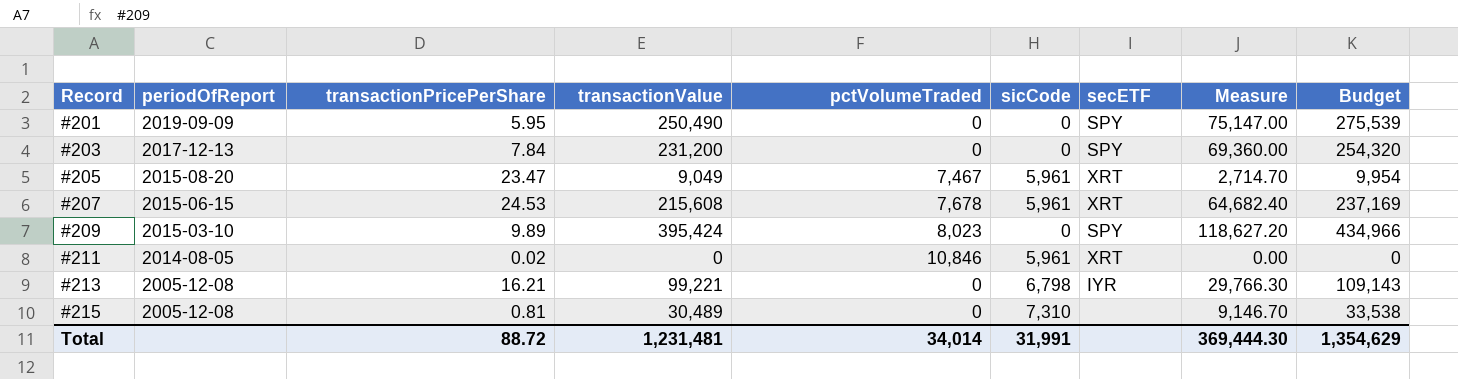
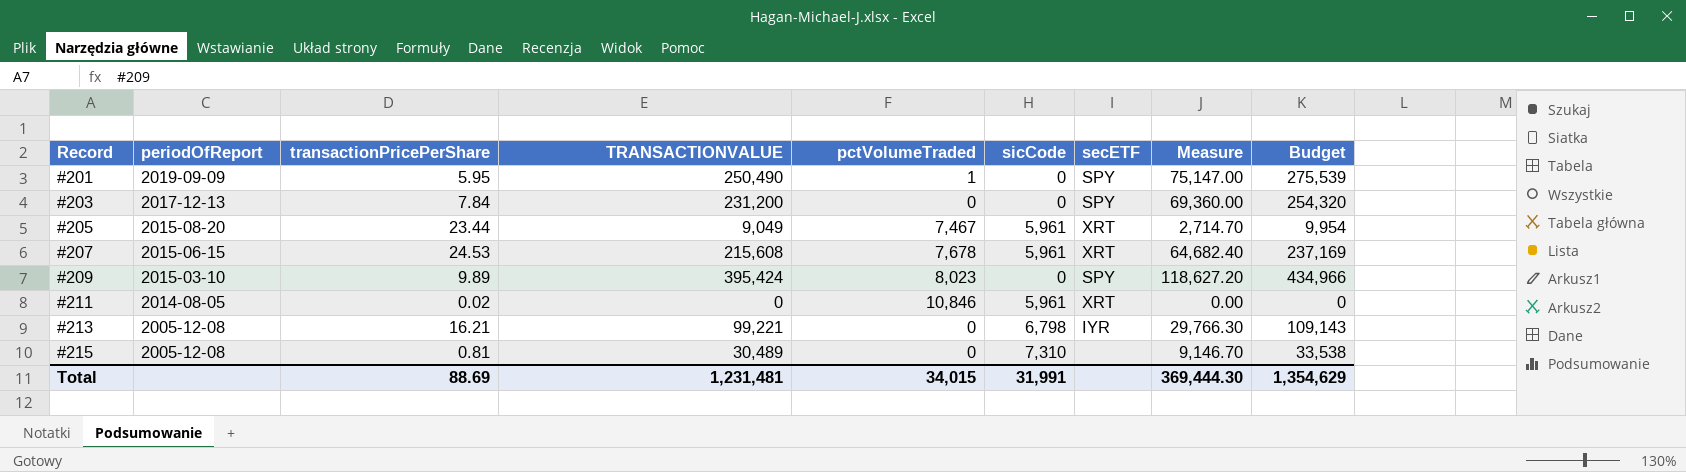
column name: transactionValue -> TRANSACTIONVALUE
#201 | pctVolumeTraded: 0 -> 1
#205 | transactionPricePerShare: 23.47 -> 23.44
Total | transactionPricePerShare: 88.72 -> 88.69
Total | pctVolumeTraded: 34,014 -> 34,015

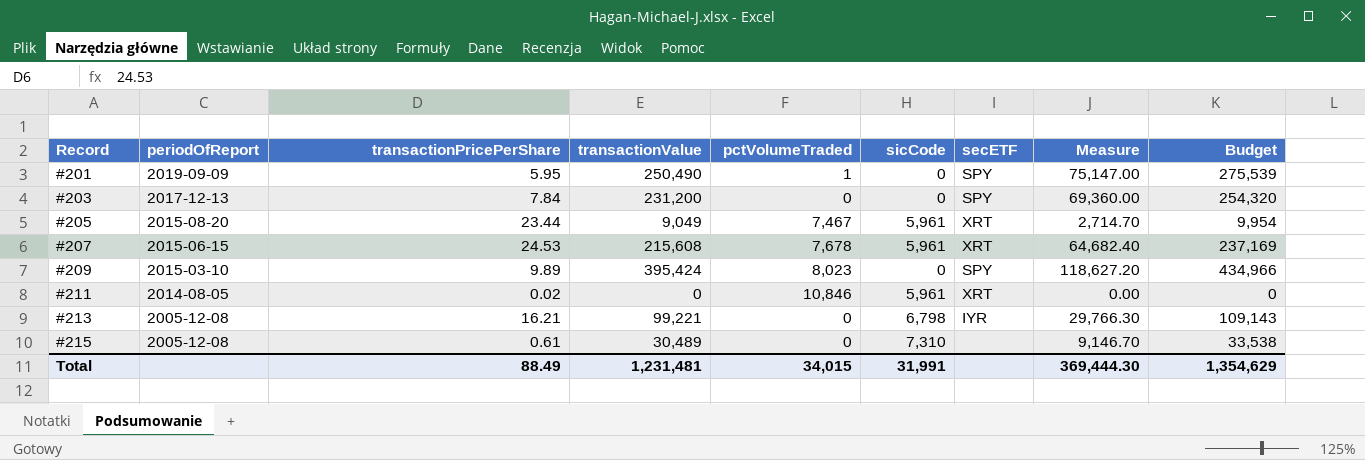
column name: TRANSACTIONVALUE -> transactionValue
#215 | transactionPricePerShare: 0.81 -> 0.61
Total | transactionPricePerShare: 88.69 -> 88.49

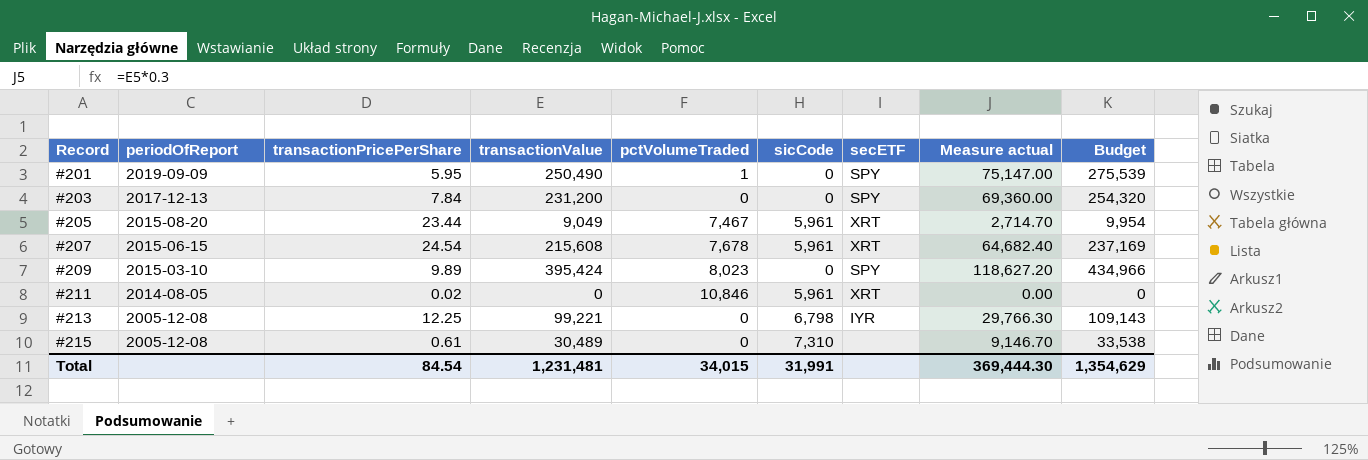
column name: Measure -> Measure actual
#207 | transactionPricePerShare: 24.53 -> 24.54
#213 | transactionPricePerShare: 16.21 -> 12.25
Total | transactionPricePerShare: 88.49 -> 84.54

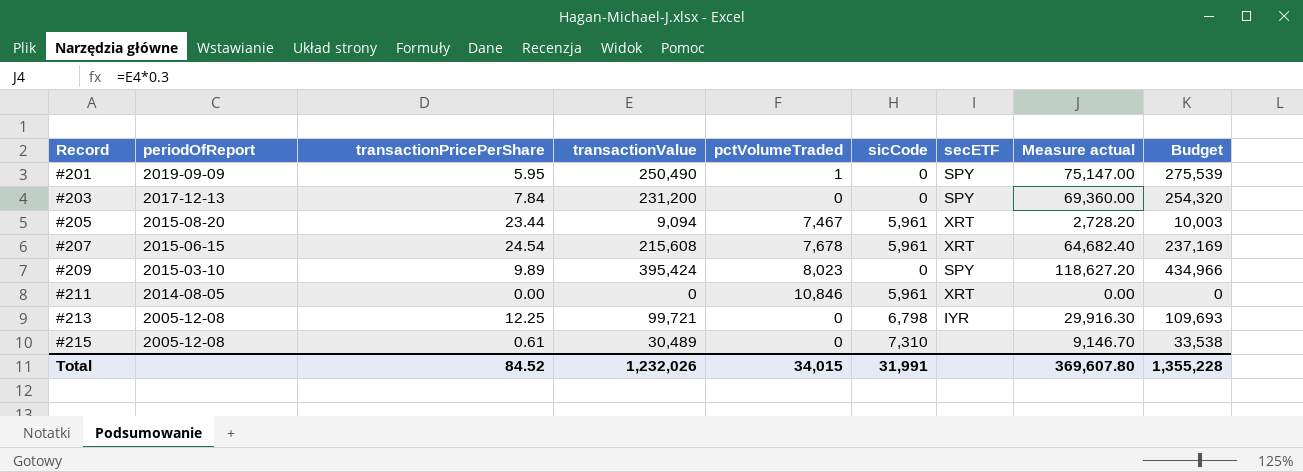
#205 | transactionValue: 9,049 -> 9,094
#205 | Measure actual: 2,714.70 -> 2,728.20
#205 | Budget: 9,954 -> 10,003
#211 | transactionPricePerShare: 0.02 -> 0.00
#213 | transactionValue: 99,221 -> 99,721
#213 | Measure actual: 29,766.30 -> 29,916.30
#213 | Budget: 109,143 -> 109,693
Total | transactionPricePerShare: 84.54 -> 84.52
Total | transactionValue: 1,231,481 -> 1,232,026
Total | Measure actual: 369,444.30 -> 369,607.80
Total | Budget: 1,354,629 -> 1,355,228

